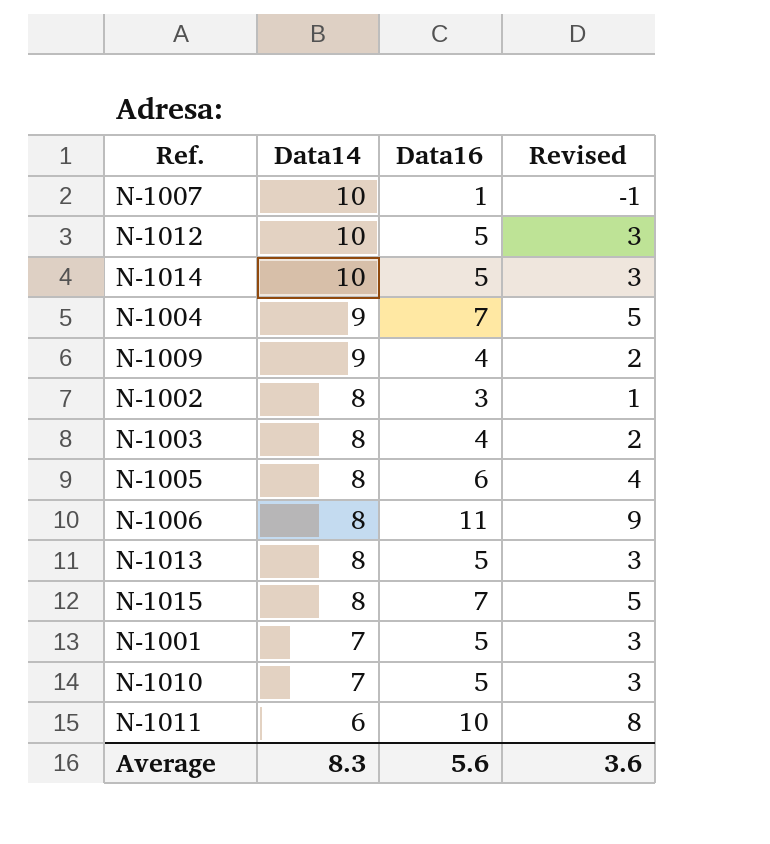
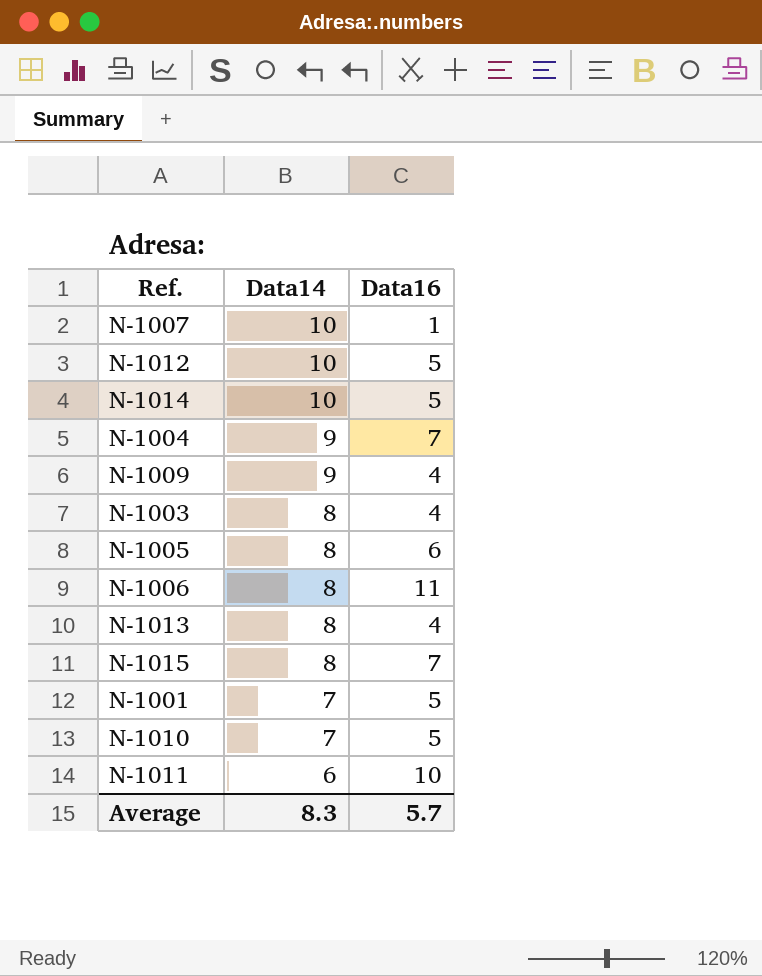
column Revised | formula: [Data16] - 2 -> none
row N-1002: 8 | 3 | 1 -> none
N-1013 | Data16: 5 -> 4
Average | Data16: 5.6 -> 5.7

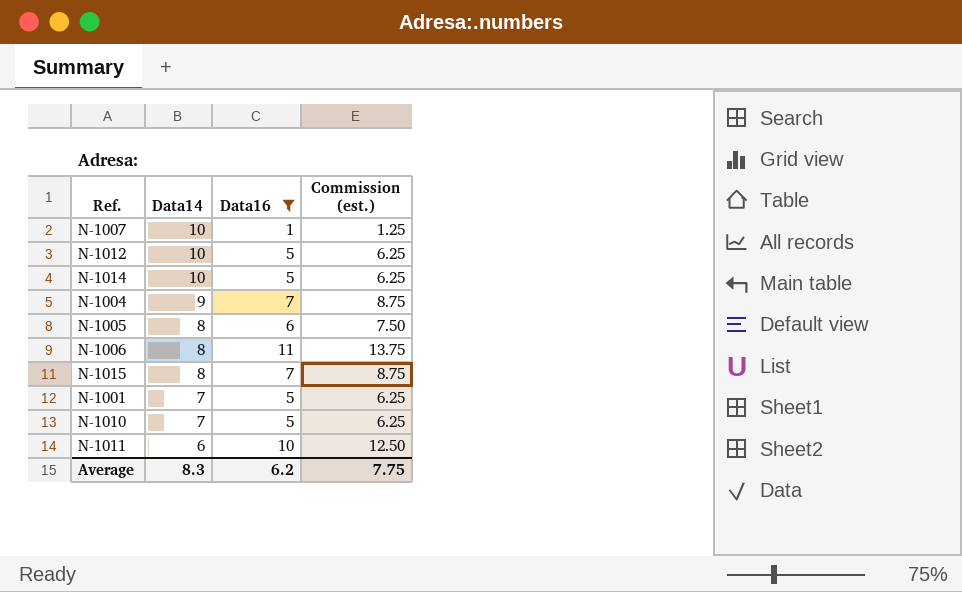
filter: none -> Data16 != 4
column Commission (est.) | formula: none -> [Data16] * 1.25
Average | Data16: 5.7 -> 6.2

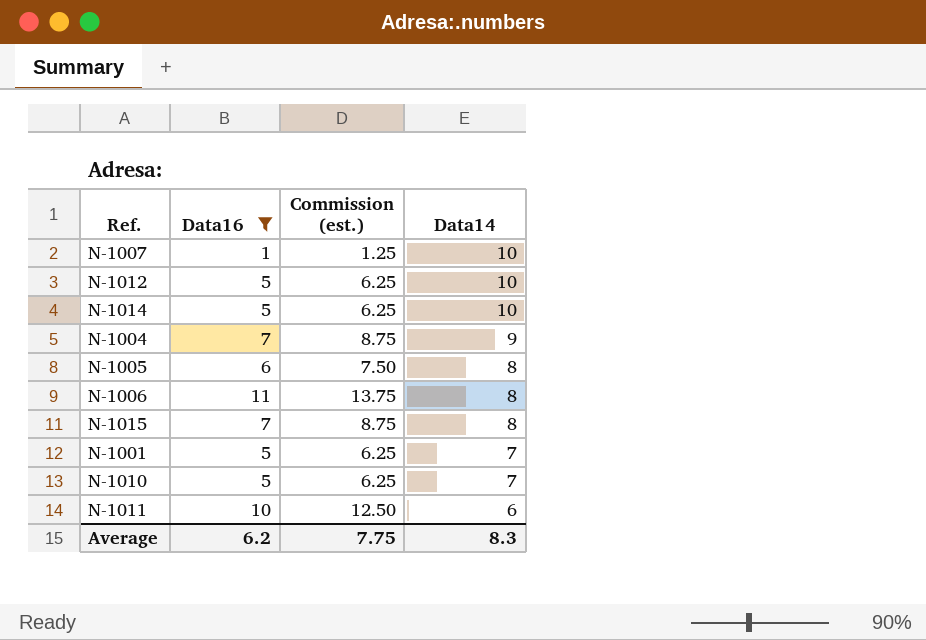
column Data14 | position: 2 -> 4

